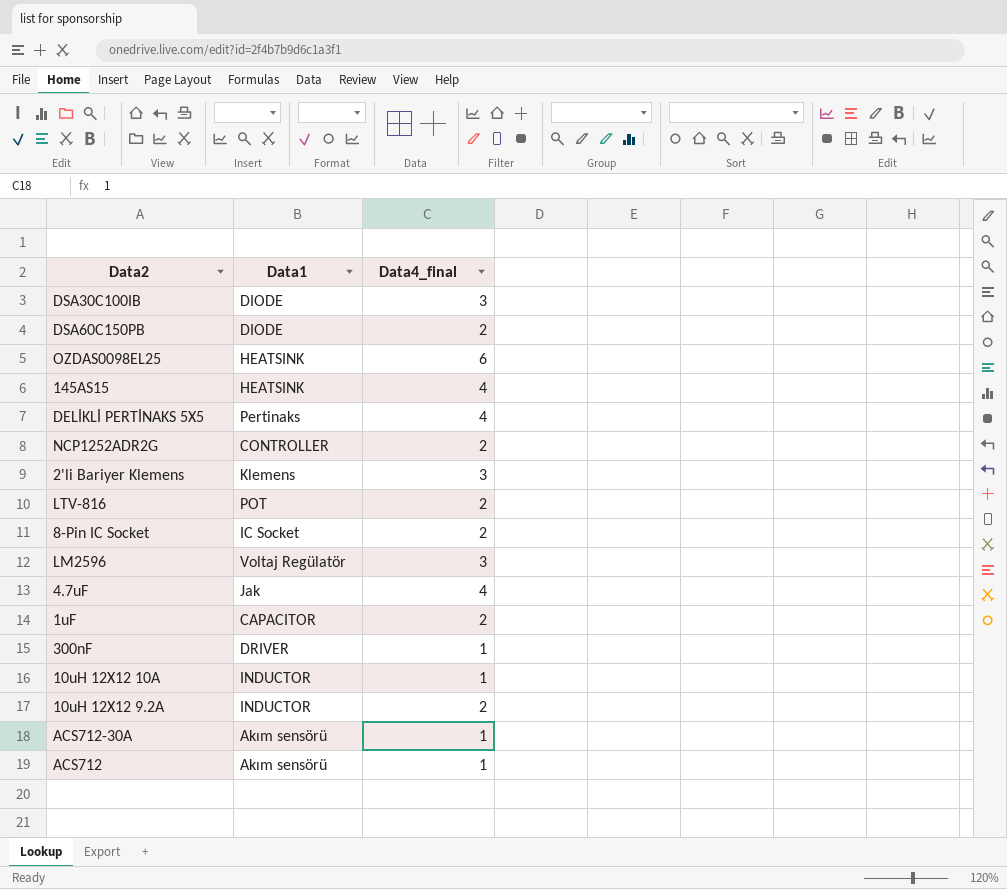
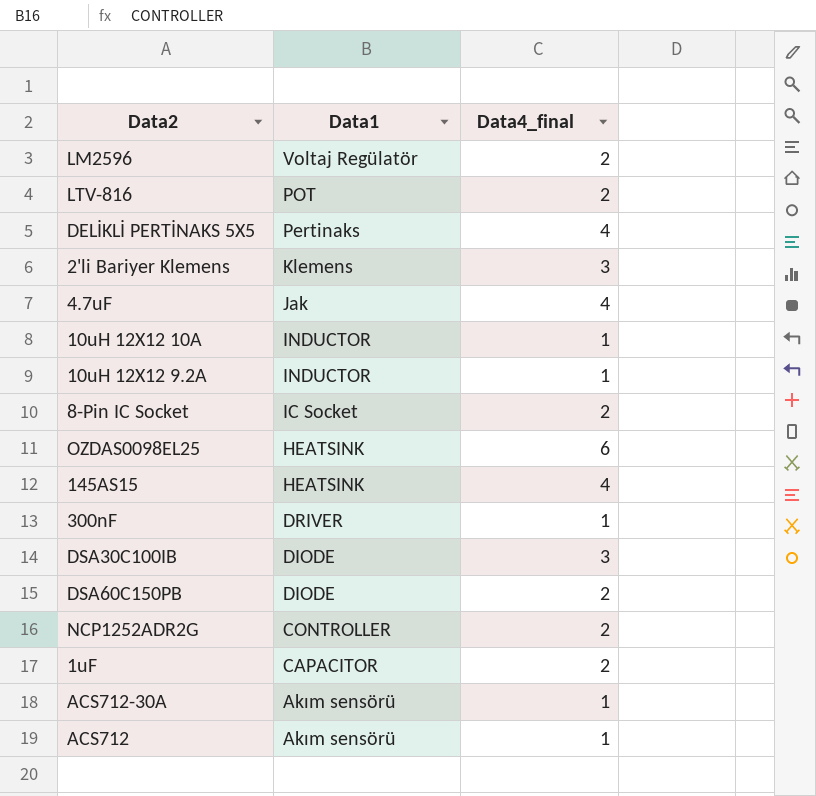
row order: none -> Data1 descending
LM2596 | Data4_final: 3 -> 2
10uH 12X12 9.2A | Data4_final: 2 -> 1

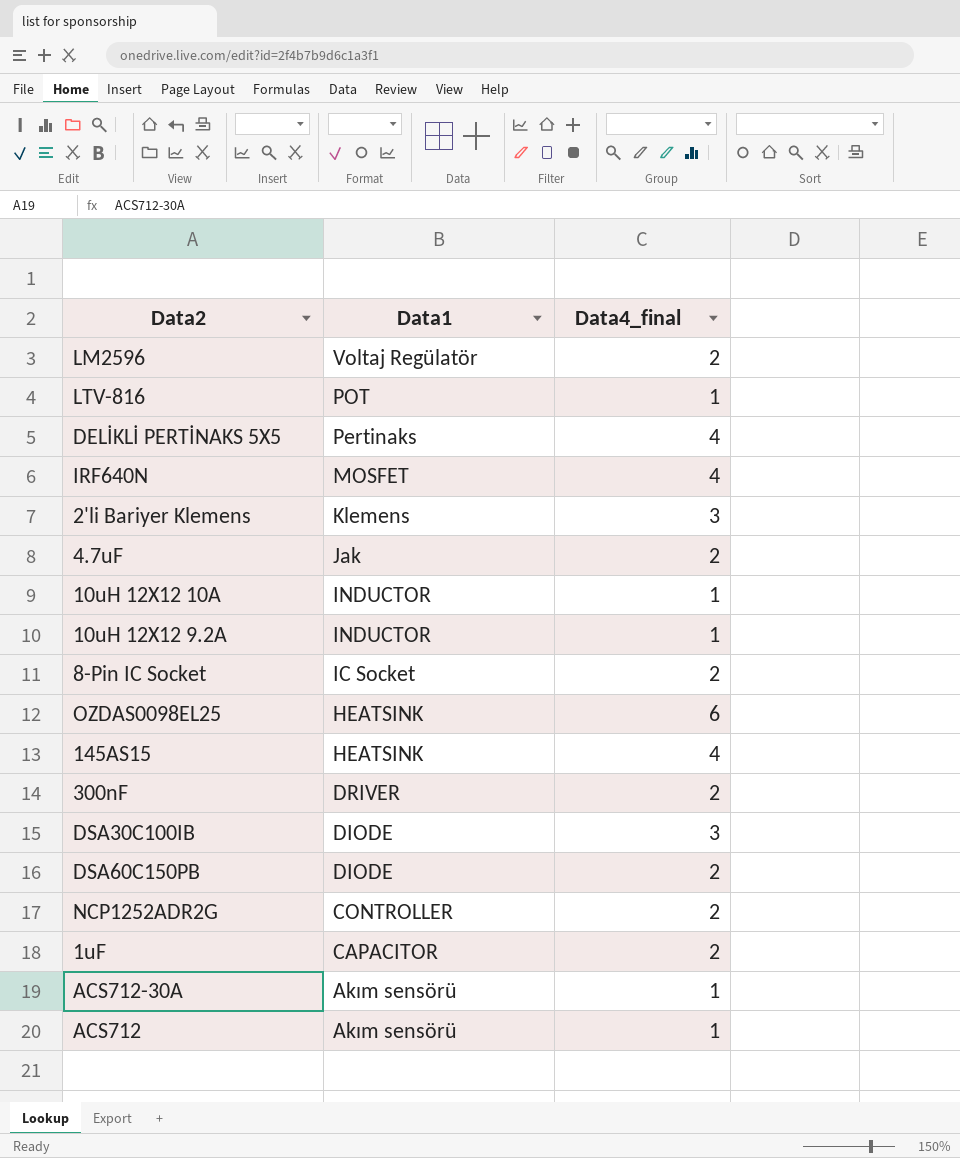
LTV-816 | Data4_final: 2 -> 1
row IRF640N: none -> MOSFET | 4
4.7uF | Data4_final: 4 -> 2
300nF | Data4_final: 1 -> 2

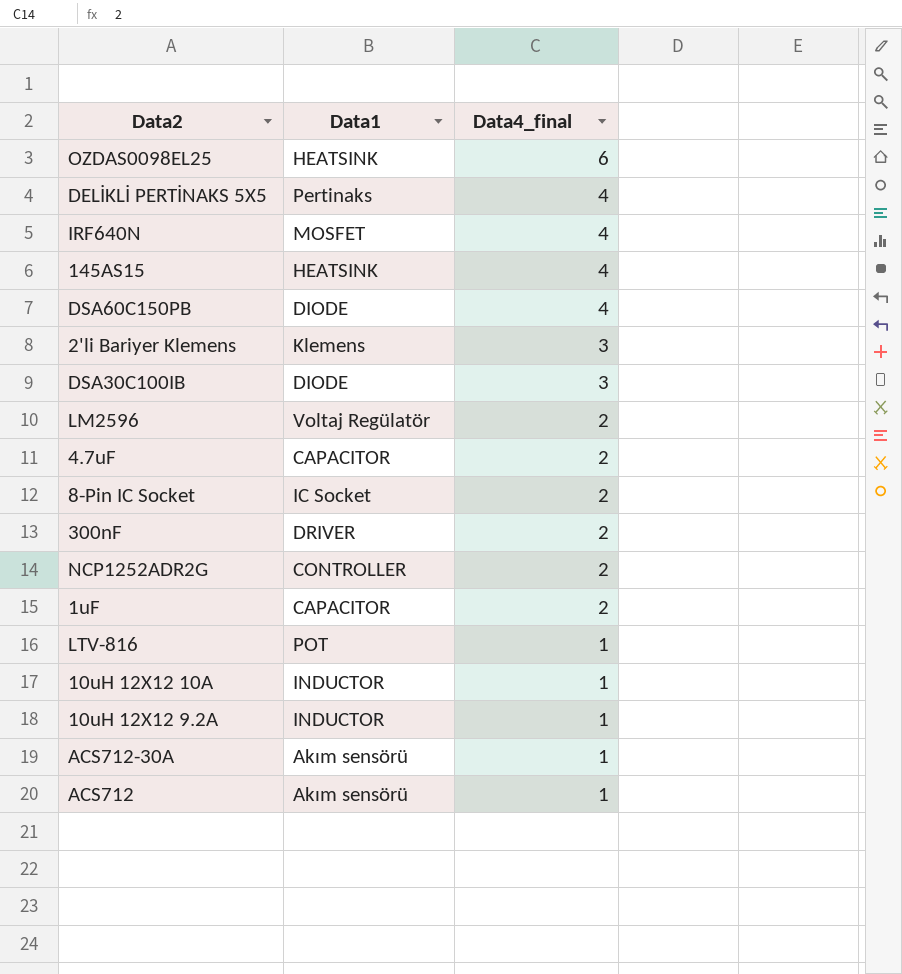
row order: Data1 descending -> Data4_final descending
DSA60C150PB | Data4_final: 2 -> 4
4.7uF | Data1: Jak -> CAPACITOR

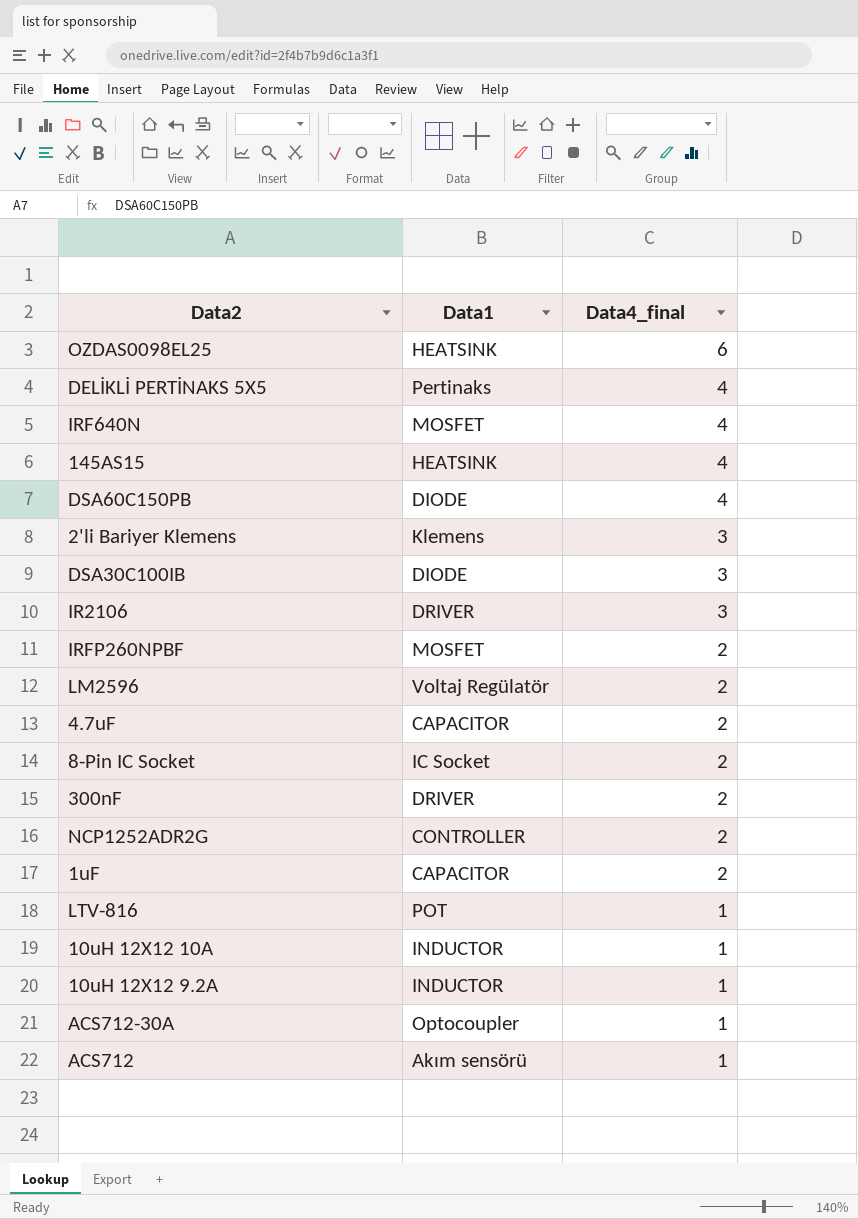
row IR2106: none -> DRIVER | 3
row IRFP260NPBF: none -> MOSFET | 2
ACS712-30A | Data1: Akım sensörü -> Optocoupler

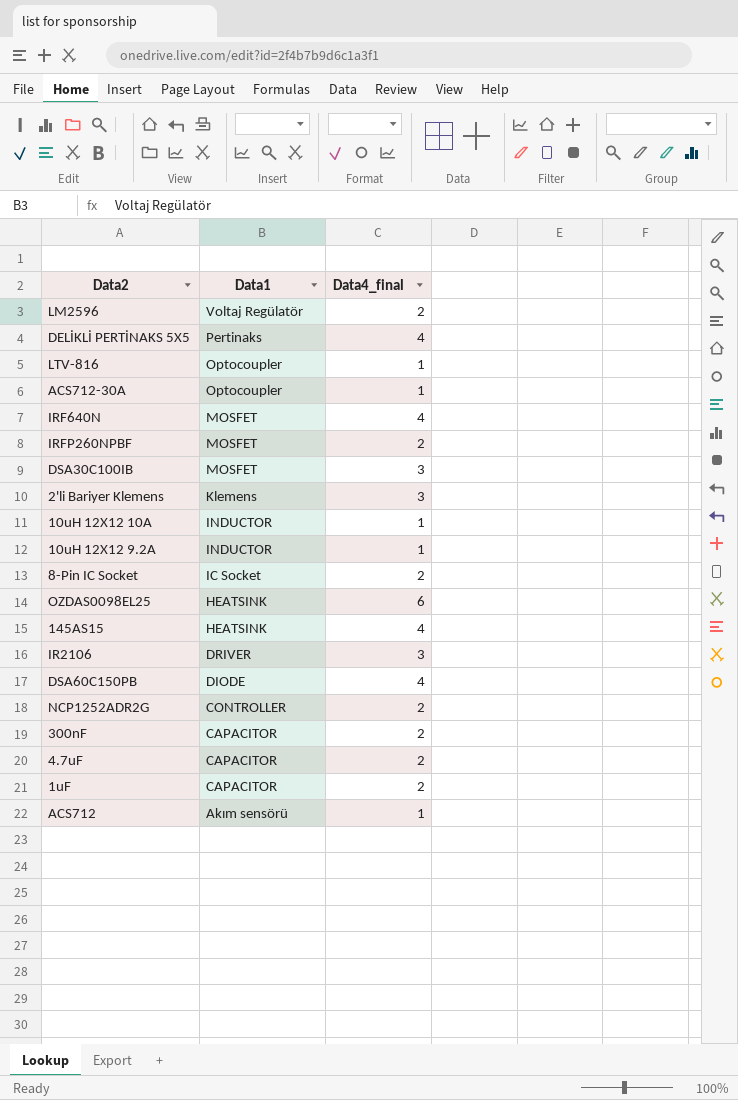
row order: Data4_final descending -> Data1 descending
LTV-816 | Data1: POT -> Optocoupler
DSA30C100IB | Data1: DIODE -> MOSFET
300nF | Data1: DRIVER -> CAPACITOR

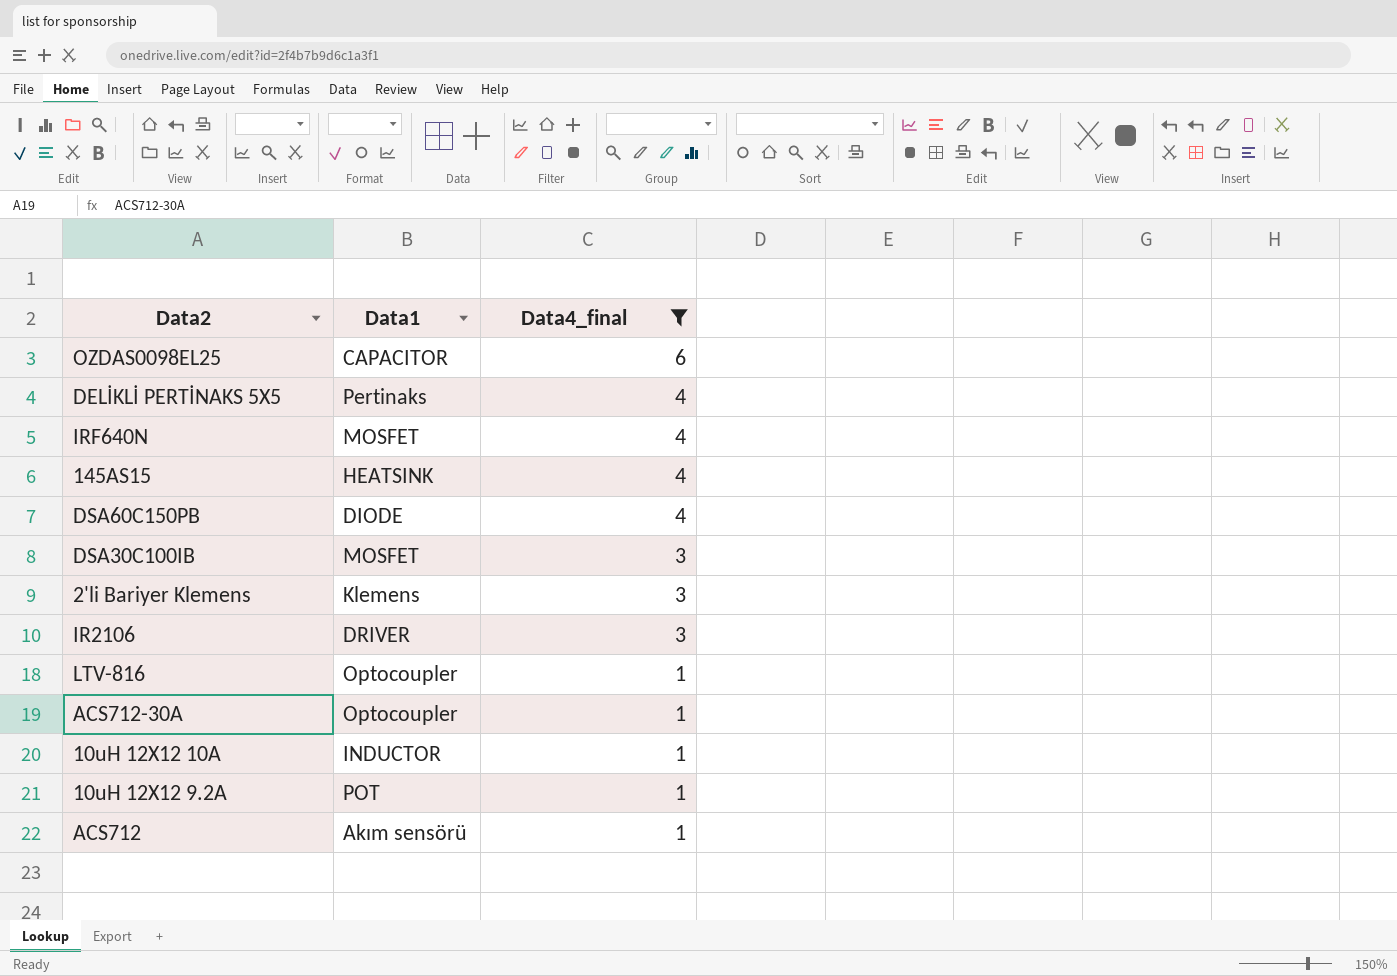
filter: none -> Data4_final != 2
row order: Data1 descending -> Data4_final descending
OZDAS0098EL25 | Data1: HEATSINK -> CAPACITOR
10uH 12X12 9.2A | Data1: INDUCTOR -> POT

